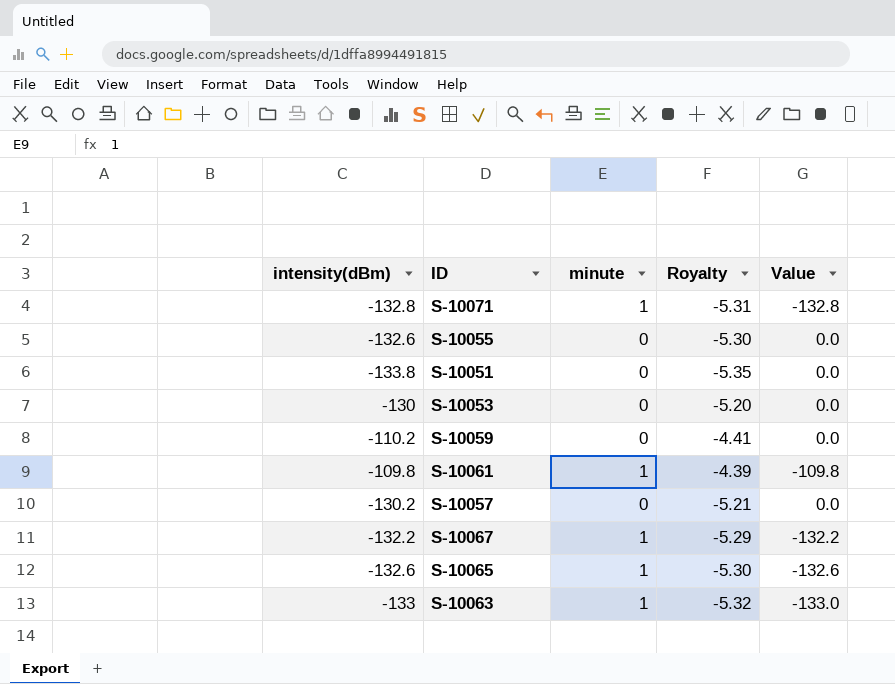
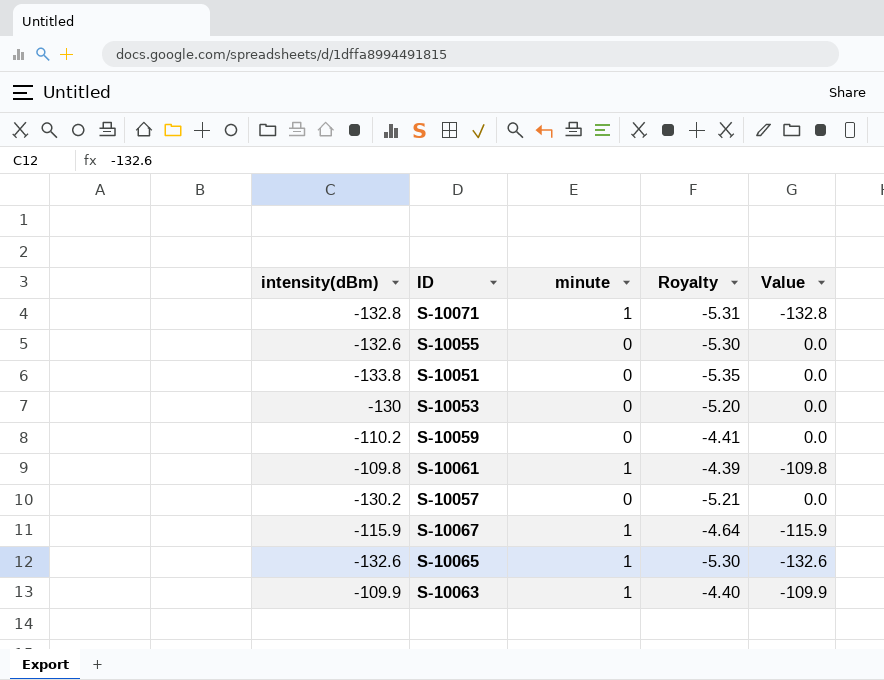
S-10067 | intensity(dBm): -132.2 -> -115.9
S-10067 | Royalty: -5.29 -> -4.64
S-10067 | Value: -132.2 -> -115.9
S-10063 | intensity(dBm): -133 -> -109.9
S-10063 | Royalty: -5.32 -> -4.40
S-10063 | Value: -133.0 -> -109.9

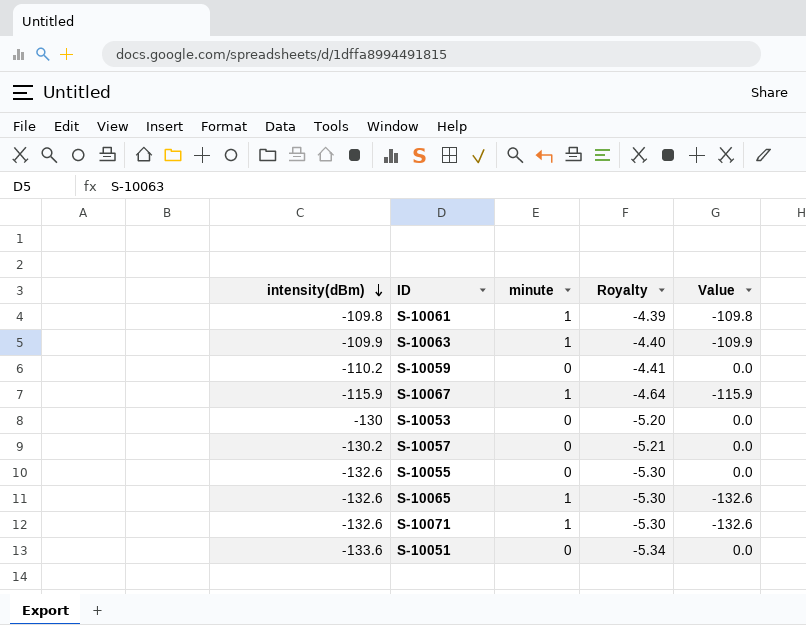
row order: none -> intensity(dBm) descending
S-10071 | intensity(dBm): -132.8 -> -132.6
S-10071 | Royalty: -5.31 -> -5.30
S-10071 | Value: -132.8 -> -132.6
S-10051 | intensity(dBm): -133.8 -> -133.6
S-10051 | Royalty: -5.35 -> -5.34

